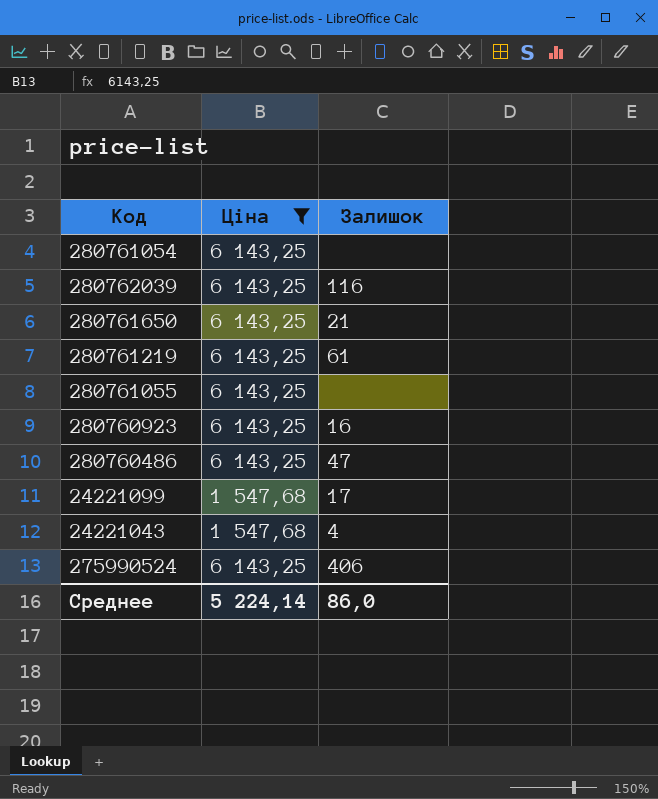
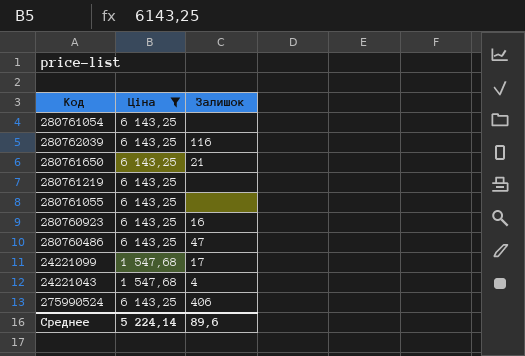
280761219 | Залишок: 61 -> none
Среднее | Залишок: 86,0 -> 89,6

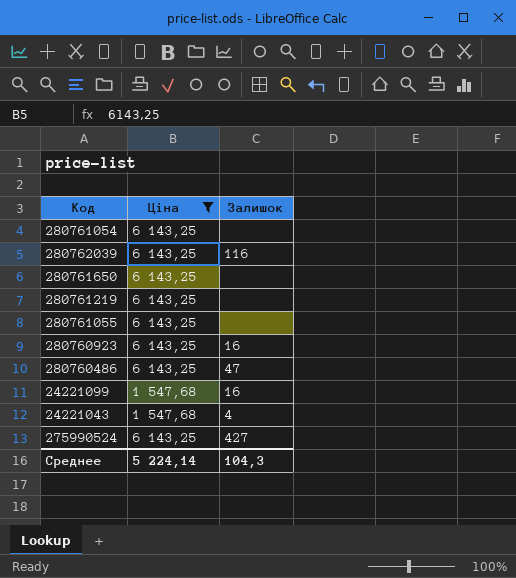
280761650 | Залишок: 21 -> none
24221099 | Залишок: 17 -> 16
275990524 | Залишок: 406 -> 427
Среднее | Залишок: 89,6 -> 104,3

